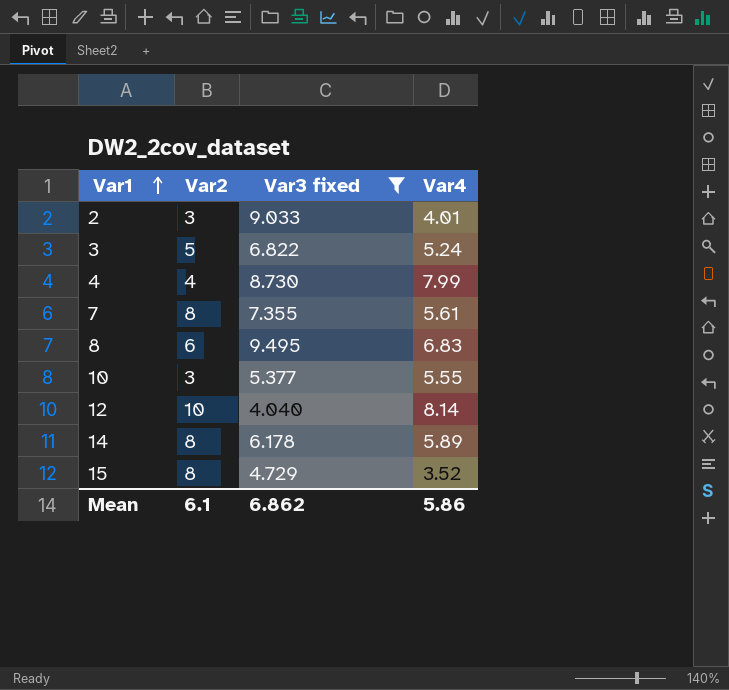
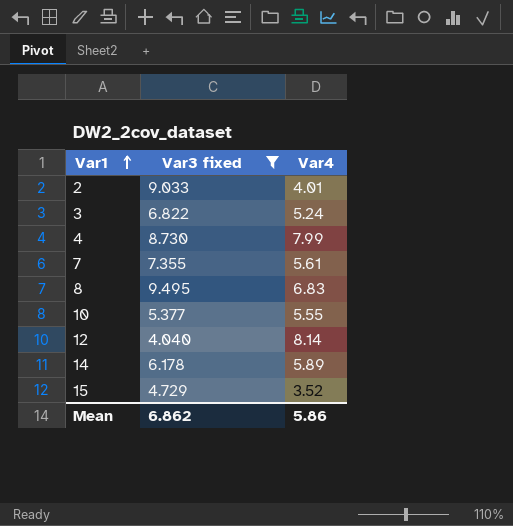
column Var2 | position: 2 -> none

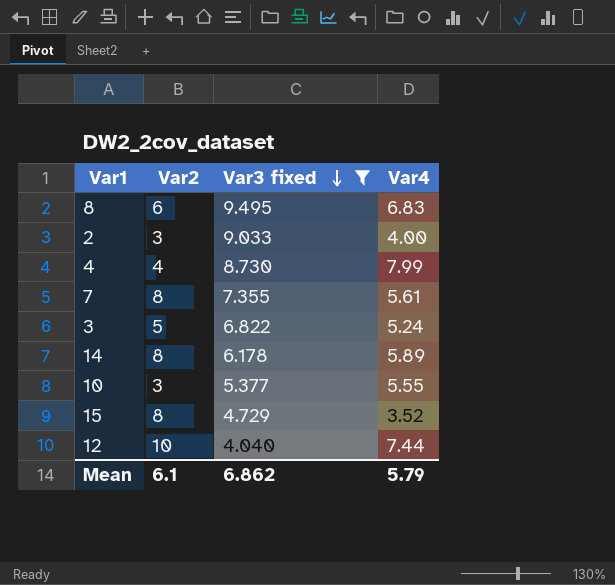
row order: Var1 ascending -> Var3 fixed descending
column Var2 | position: none -> 2
2 | Var4: 4.01 -> 4.00
12 | Var4: 8.14 -> 7.44
Mean | Var4: 5.86 -> 5.79

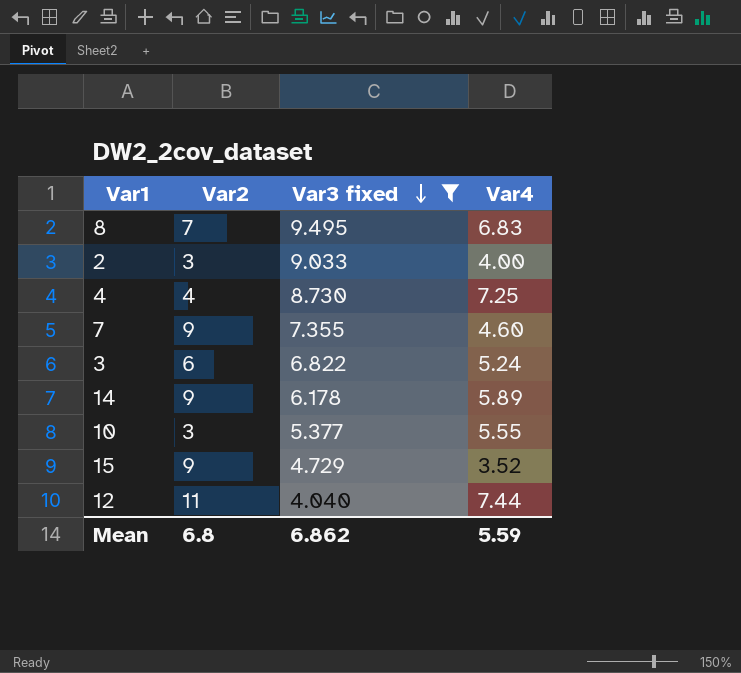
8 | Var2: 6 -> 7
4 | Var4: 7.99 -> 7.25
7 | Var2: 8 -> 9
7 | Var4: 5.61 -> 4.60
3 | Var2: 5 -> 6
14 | Var2: 8 -> 9
15 | Var2: 8 -> 9
12 | Var2: 10 -> 11
Mean | Var2: 6.1 -> 6.8
Mean | Var4: 5.79 -> 5.59

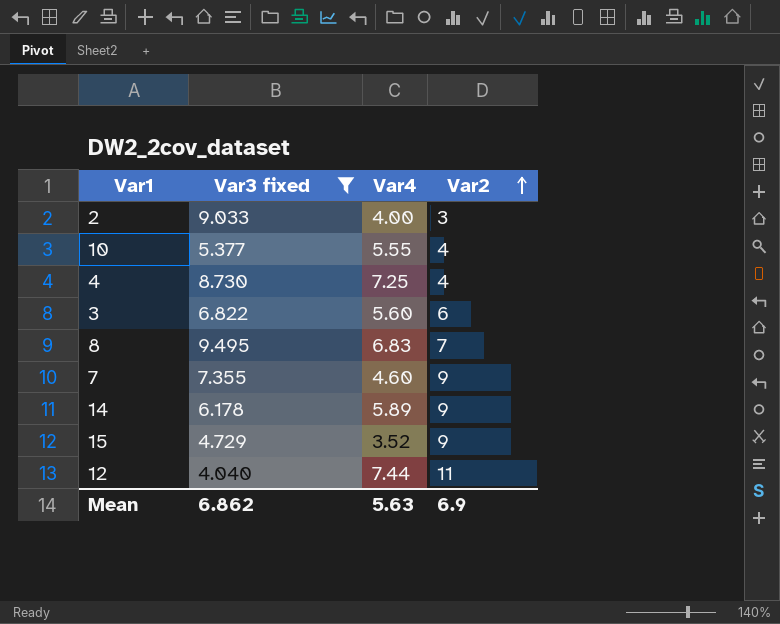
row order: Var3 fixed descending -> Var2 ascending
column Var2 | position: 2 -> 4
10 | Var2: 3 -> 4
3 | Var4: 5.24 -> 5.60
Mean | Var4: 5.59 -> 5.63
Mean | Var2: 6.8 -> 6.9

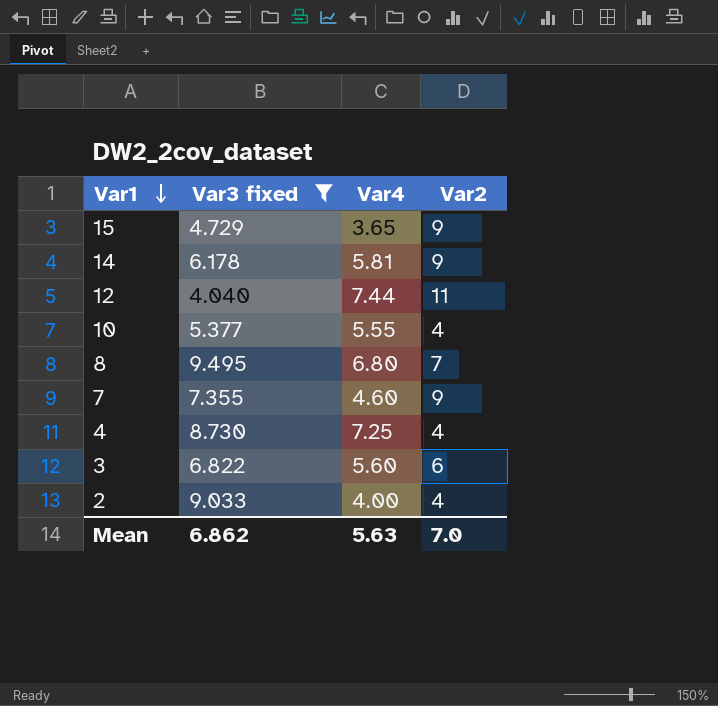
row order: Var2 ascending -> Var1 descending
15 | Var4: 3.52 -> 3.65
14 | Var4: 5.89 -> 5.81
8 | Var4: 6.83 -> 6.80
2 | Var2: 3 -> 4
Mean | Var2: 6.9 -> 7.0

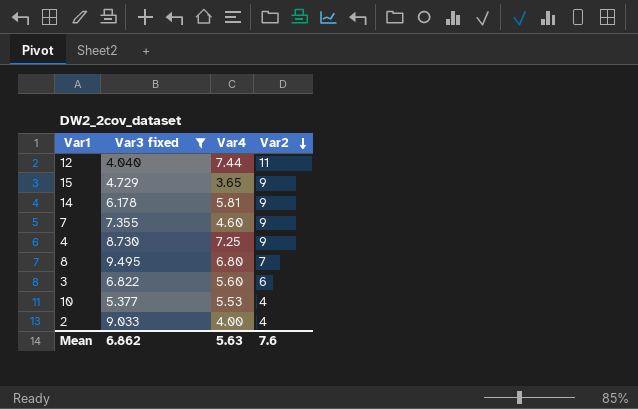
row order: Var1 descending -> Var2 descending
4 | Var2: 4 -> 9
10 | Var4: 5.55 -> 5.53
Mean | Var2: 7.0 -> 7.6

